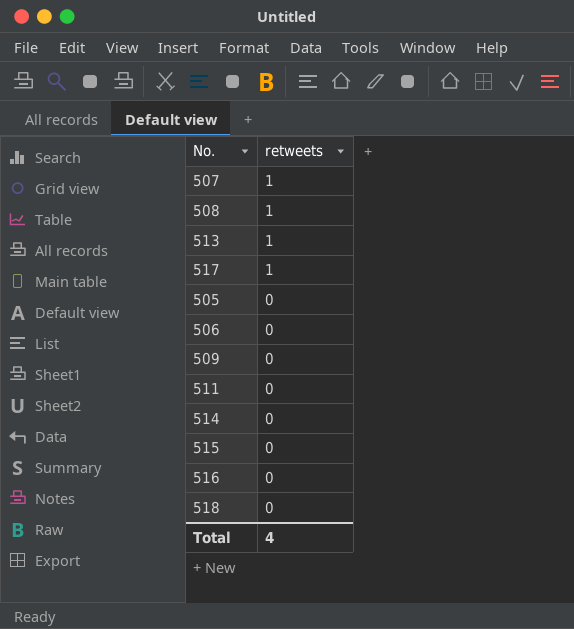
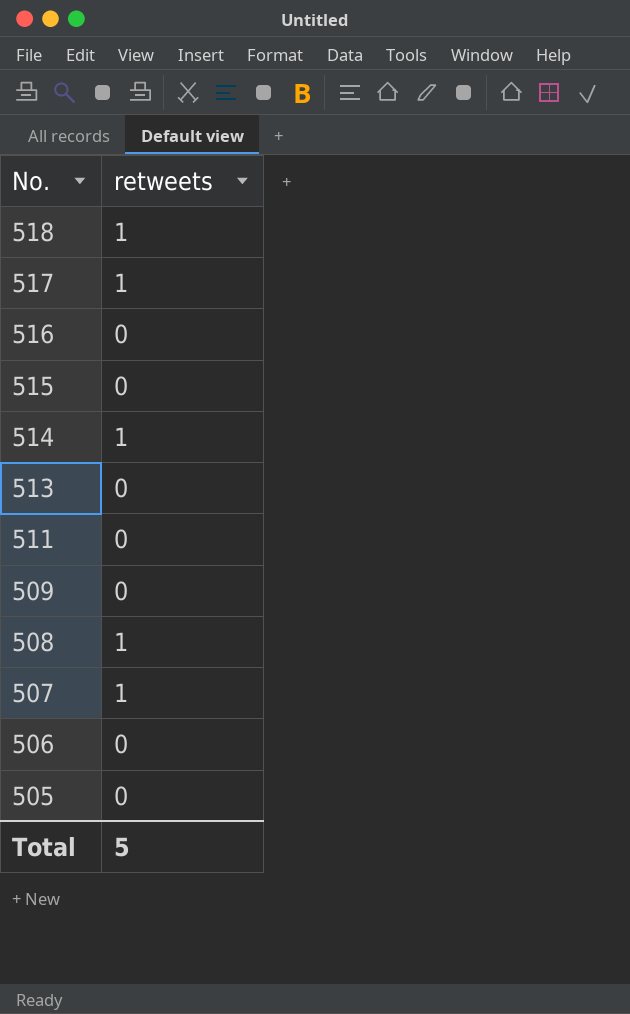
row order: retweets descending -> No. descending
518 | retweets: 0 -> 1
514 | retweets: 0 -> 1
513 | retweets: 1 -> 0
Total | retweets: 4 -> 5

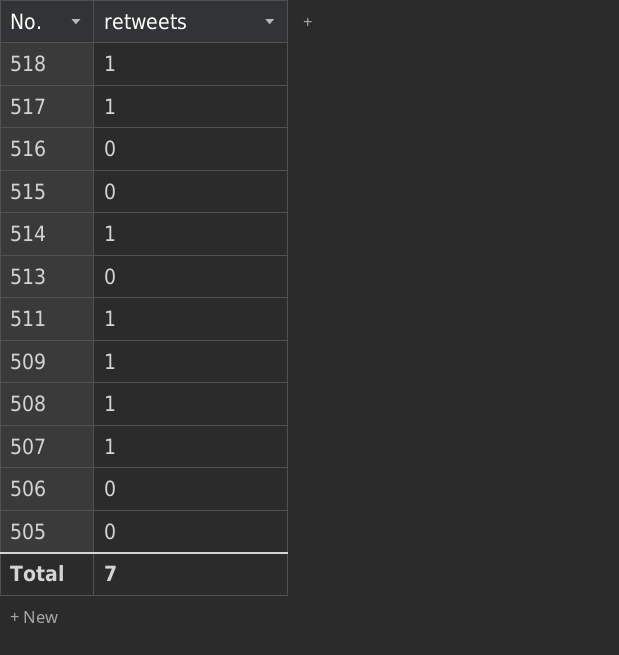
511 | retweets: 0 -> 1
509 | retweets: 0 -> 1
Total | retweets: 5 -> 7

